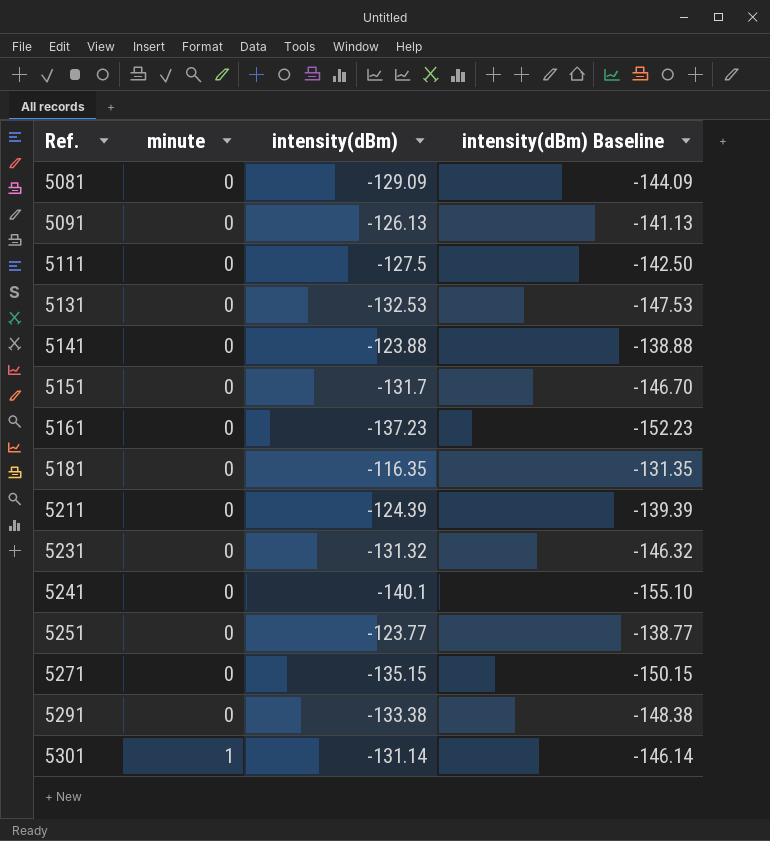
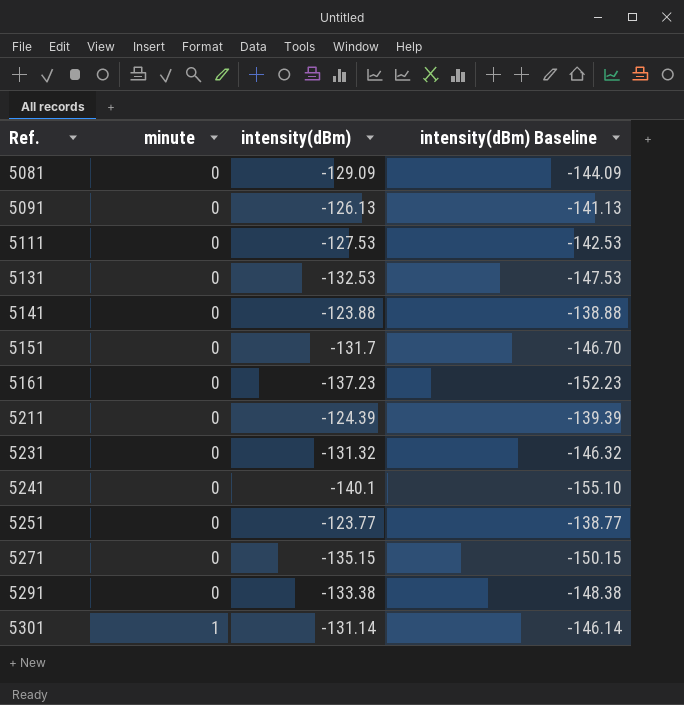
row 5181: 0 | -116.35 | -131.35 -> none
5111 | intensity(dBm): -127.5 -> -127.53
5111 | intensity(dBm) Baseline: -142.50 -> -142.53

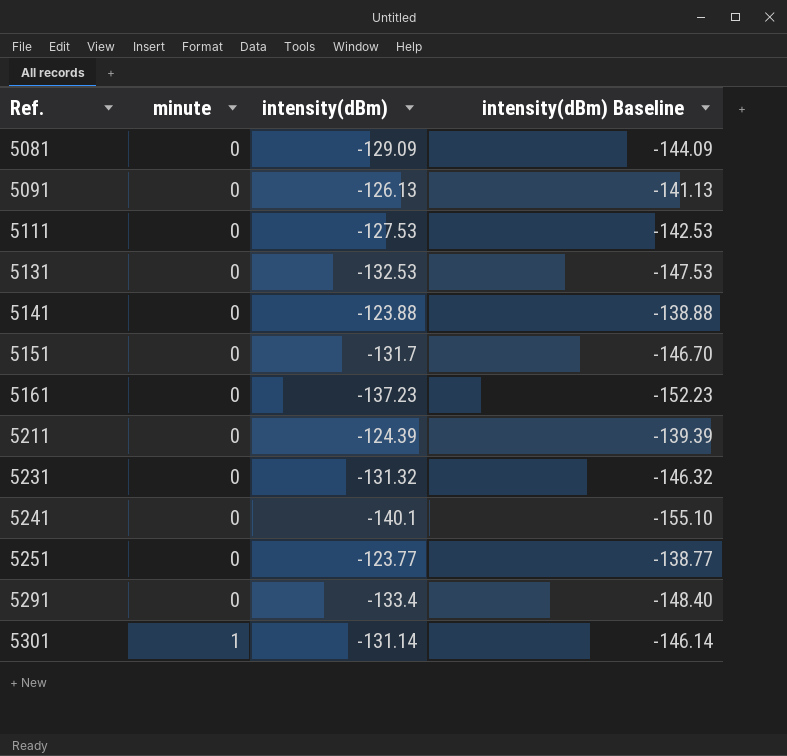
row 5271: 0 | -135.15 | -150.15 -> none
5291 | intensity(dBm): -133.38 -> -133.4
5291 | intensity(dBm) Baseline: -148.38 -> -148.40

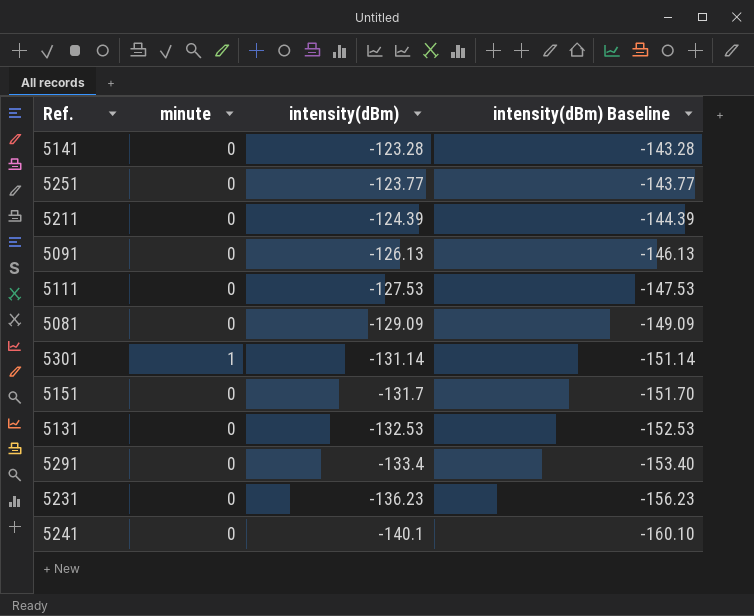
row order: Ref. ascending -> intensity(dBm) descending
column intensity(dBm) Baseline | formula: [intensity(dBm)] - 15 -> [intensity(dBm)] - 20
row 5161: 0 | -137.23 | -152.23 -> none
5141 | intensity(dBm): -123.88 -> -123.28
5231 | intensity(dBm): -131.32 -> -136.23

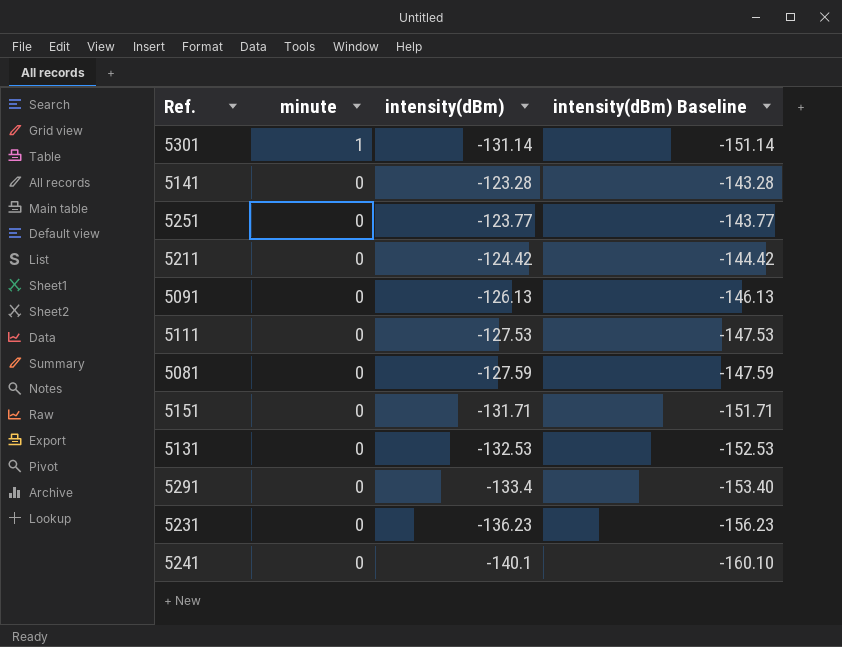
row order: intensity(dBm) descending -> minute descending
5211 | intensity(dBm): -124.39 -> -124.42
5211 | intensity(dBm) Baseline: -144.39 -> -144.42
5081 | intensity(dBm): -129.09 -> -127.59
5081 | intensity(dBm) Baseline: -149.09 -> -147.59
5151 | intensity(dBm): -131.7 -> -131.71
5151 | intensity(dBm) Baseline: -151.70 -> -151.71

